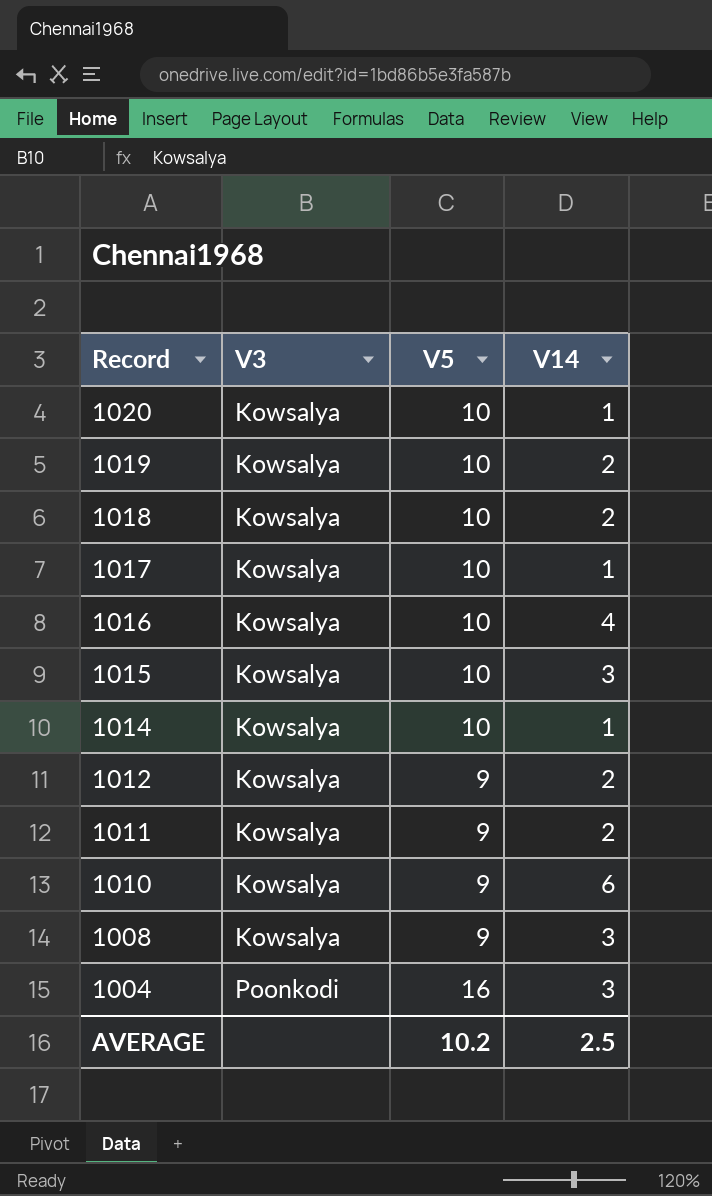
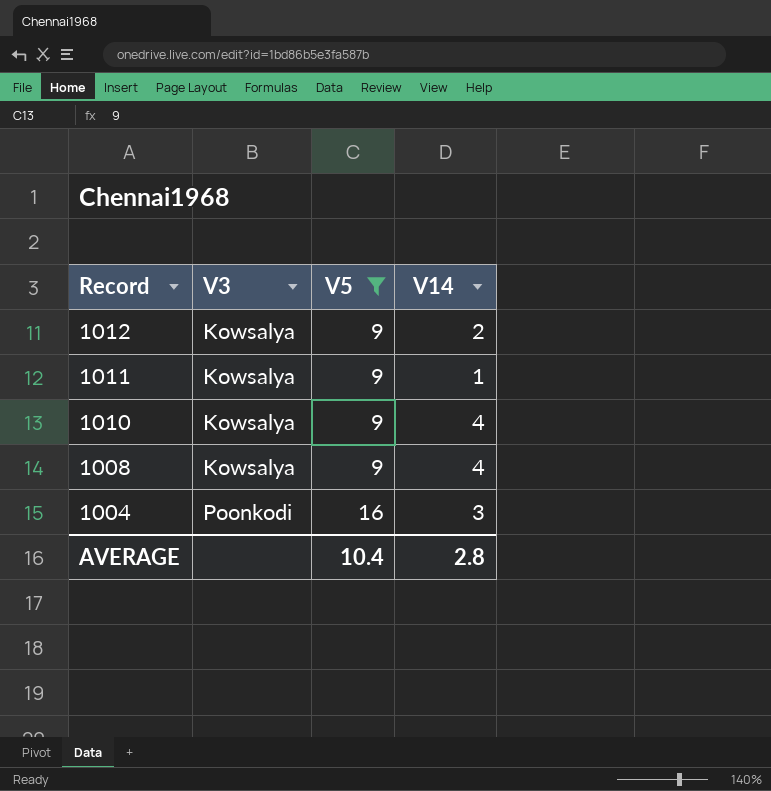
filter: none -> V5 != 10
1011 | V14: 2 -> 1
1010 | V14: 6 -> 4
1008 | V14: 3 -> 4
AVERAGE | V5: 10.2 -> 10.4
AVERAGE | V14: 2.5 -> 2.8

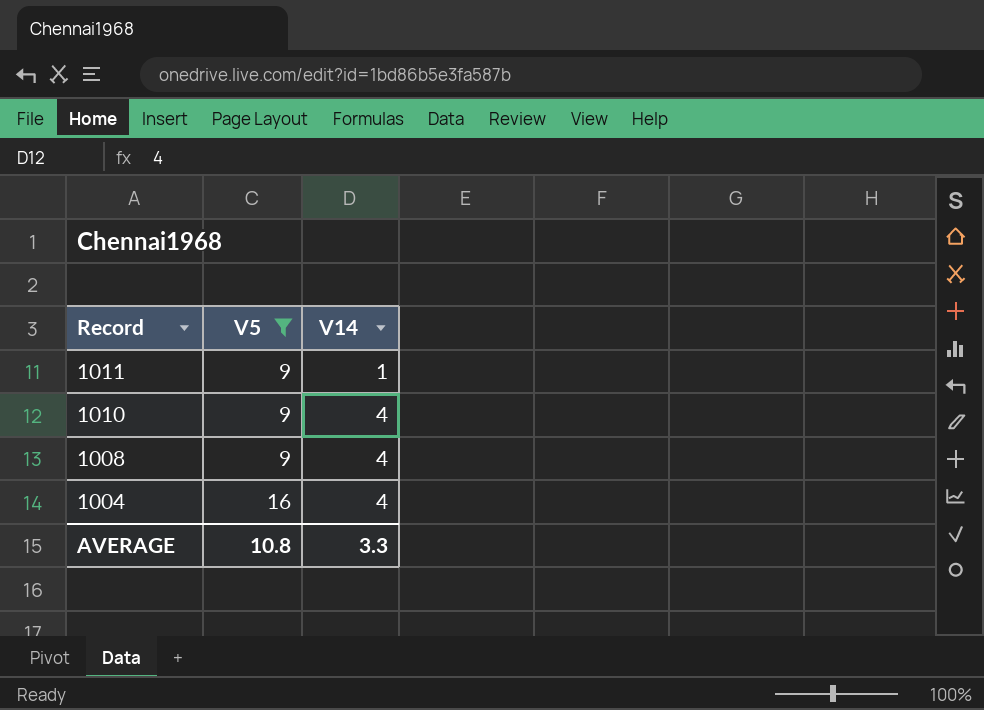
column V3 | position: 2 -> none
row 1012: Kowsalya | 9 | 2 -> none
1004 | V14: 3 -> 4
AVERAGE | V5: 10.4 -> 10.8
AVERAGE | V14: 2.8 -> 3.3

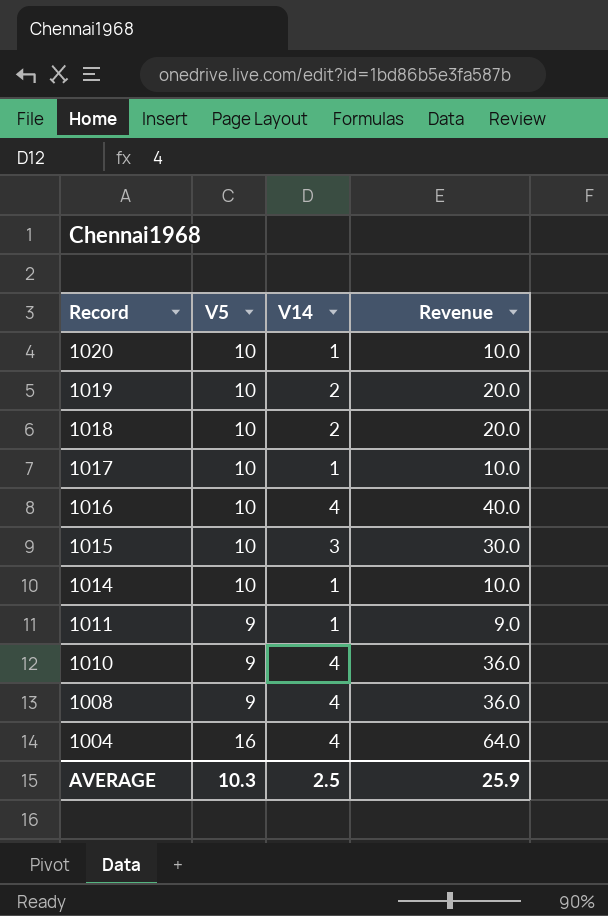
filter: V5 != 10 -> none
column Revenue | formula: none -> [V5] * [V14]
AVERAGE | V5: 10.8 -> 10.3
AVERAGE | V14: 3.3 -> 2.5

